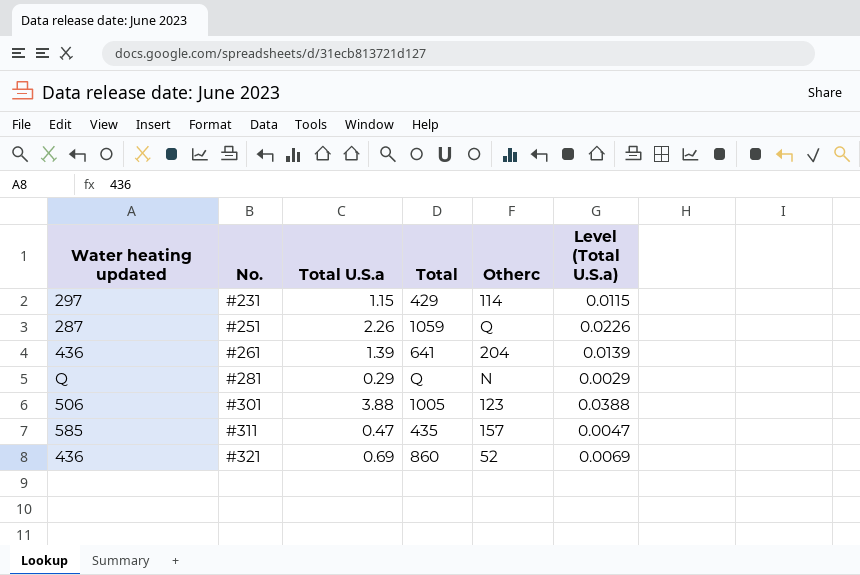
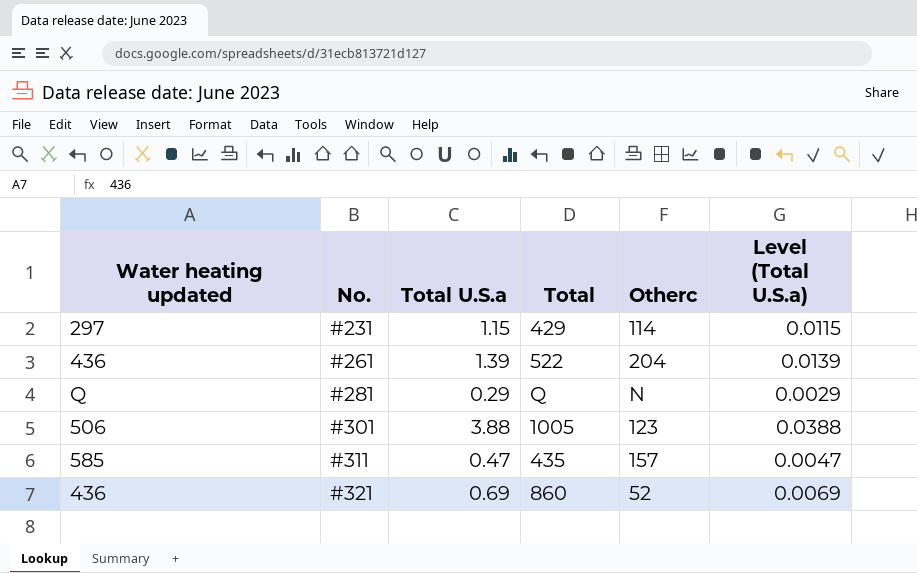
row #251: 287 | 2.26 | 1059 | Q | 0.0226 -> none
#261 | Total: 641 -> 522

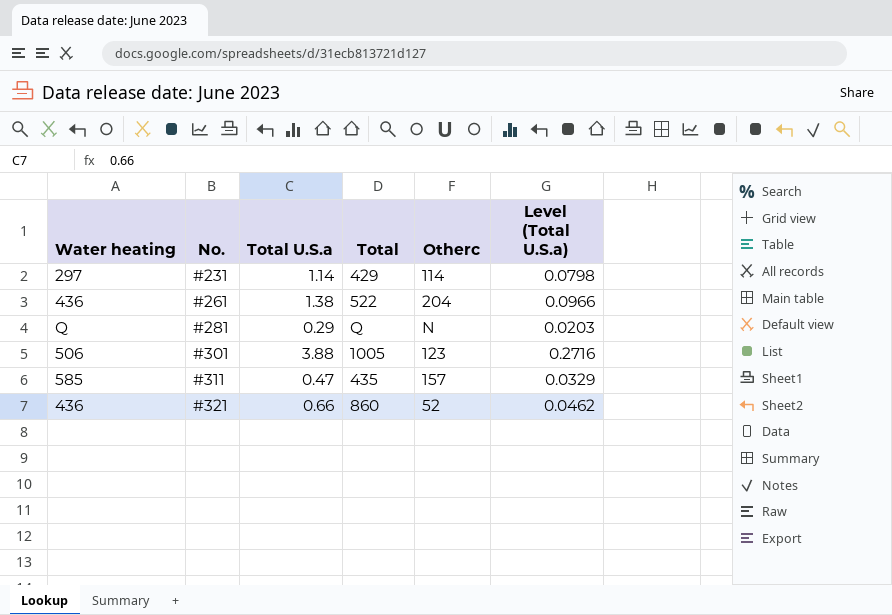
column name: Water heating updated -> Water heating
column Level (Total U.S.a) | formula: [Total U.S.a] * 0.01 -> [Total U.S.a] * 0.07
#231 | Total U.S.a: 1.15 -> 1.14
#261 | Total U.S.a: 1.39 -> 1.38
#321 | Total U.S.a: 0.69 -> 0.66

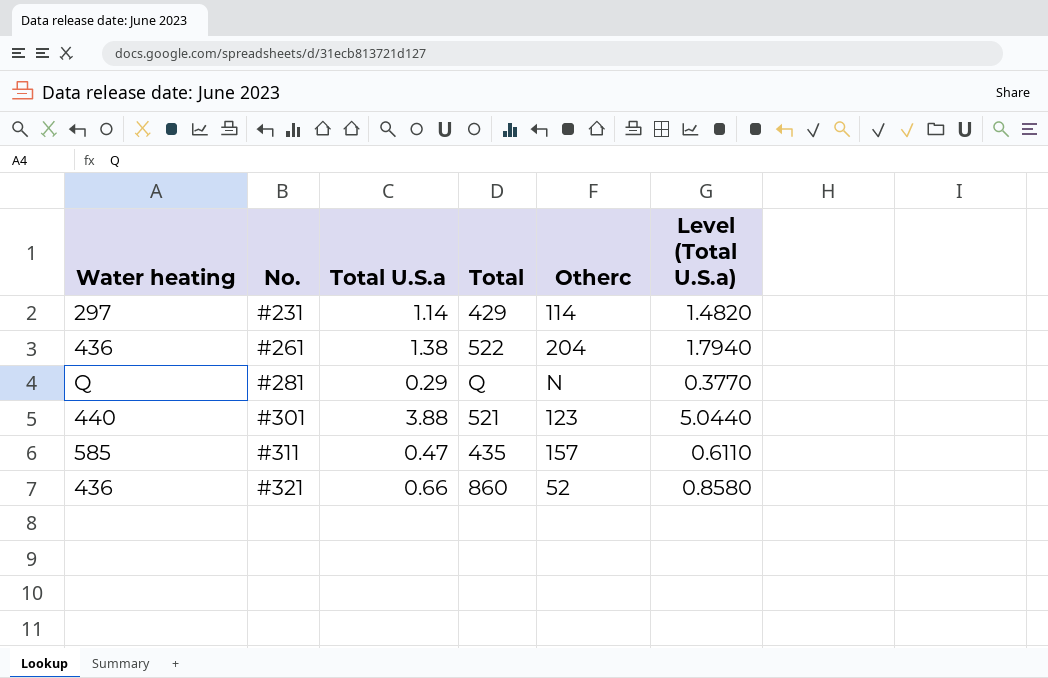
column Level (Total U.S.a) | formula: [Total U.S.a] * 0.07 -> [Total U.S.a] * 1.3
#301 | Water heating: 506 -> 440
#301 | Total: 1005 -> 521

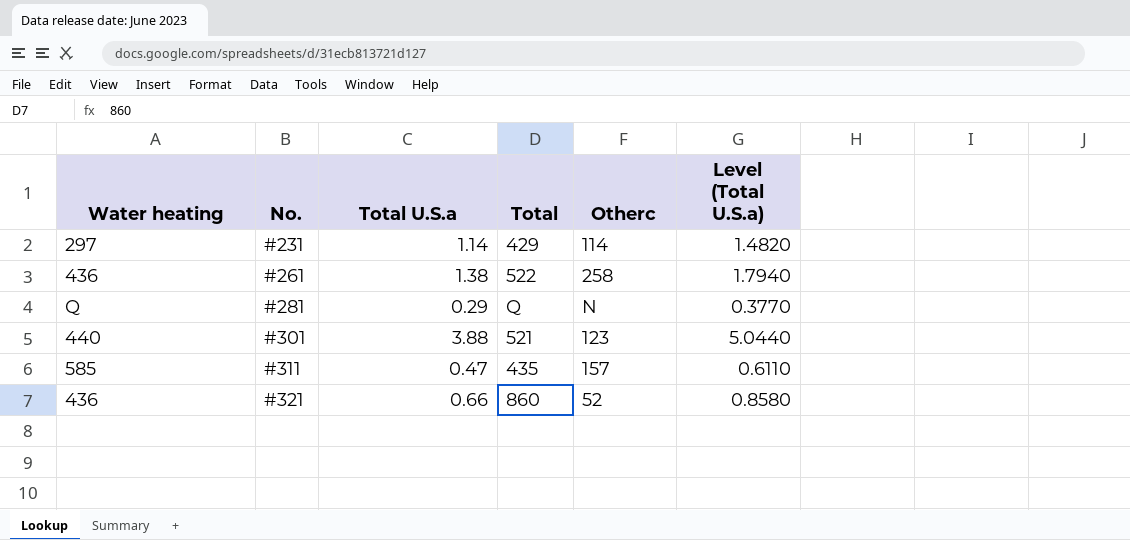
#261 | Otherc: 204 -> 258

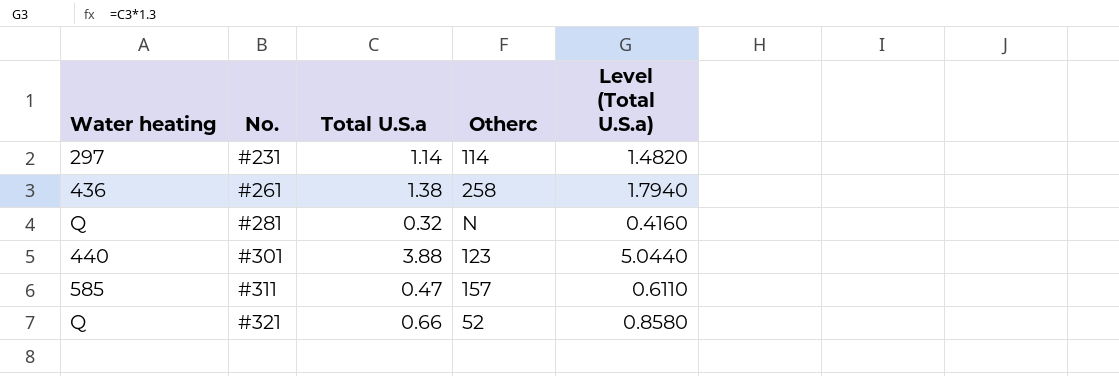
column Total | position: 4 -> none
#281 | Total U.S.a: 0.29 -> 0.32
#281 | Level (Total U.S.a): 0.3770 -> 0.4160
#321 | Water heating: 436 -> Q

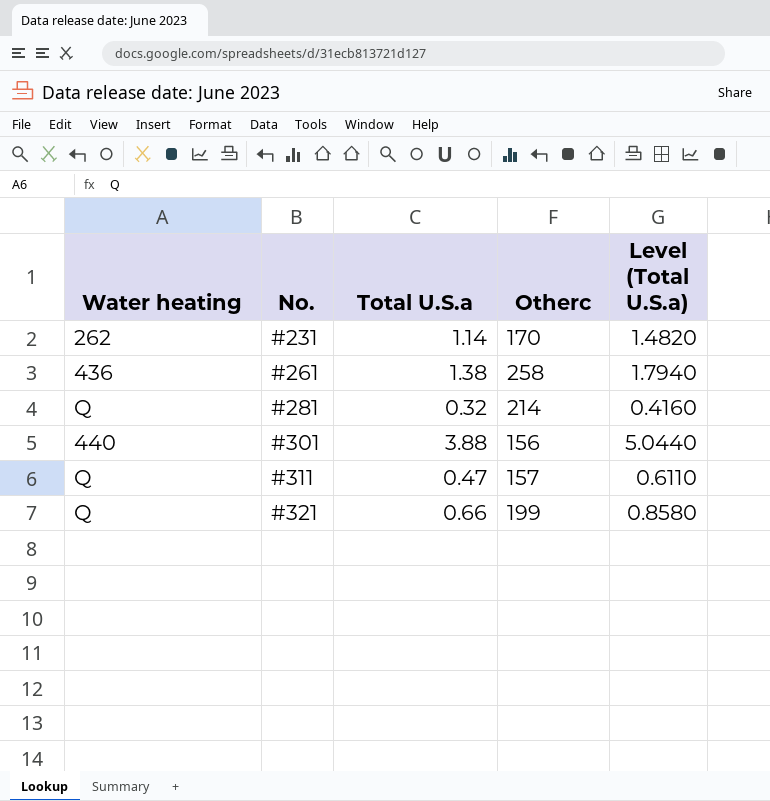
#231 | Water heating: 297 -> 262
#231 | Otherc: 114 -> 170
#281 | Otherc: N -> 214
#301 | Otherc: 123 -> 156
#311 | Water heating: 585 -> Q
#321 | Otherc: 52 -> 199

